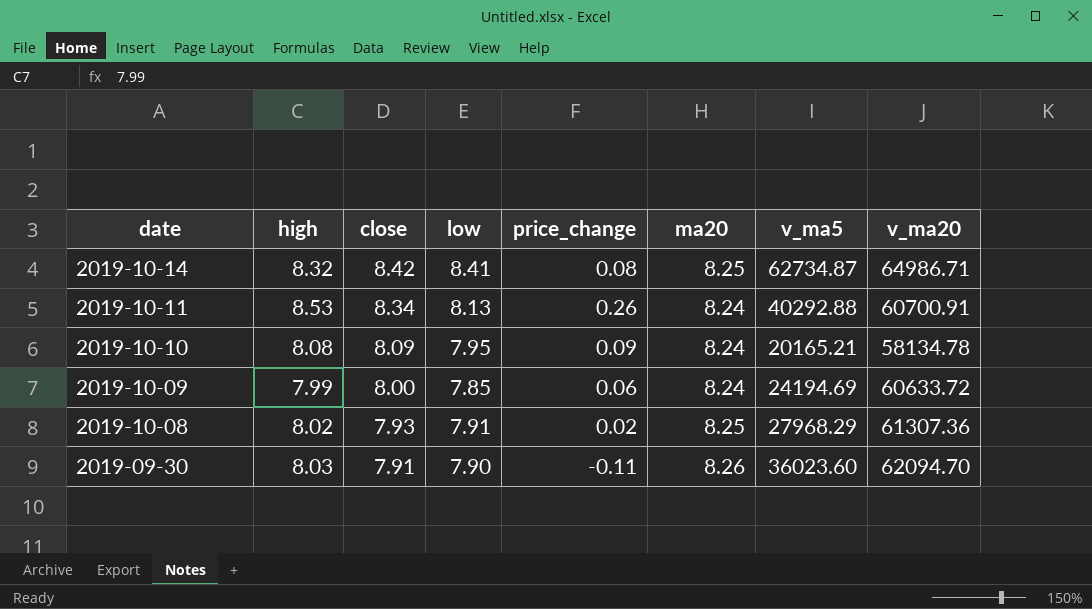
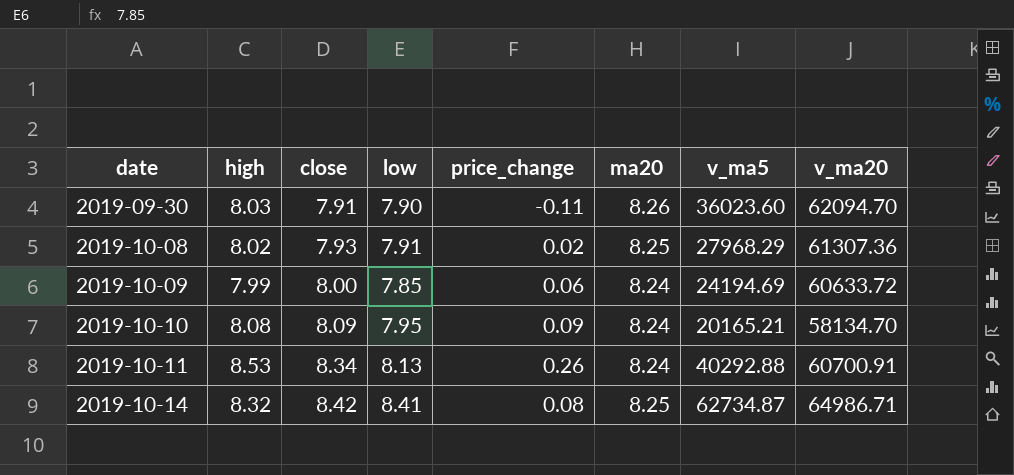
row order: date descending -> date ascending
2019-10-10 | v_ma20: 58134.78 -> 58134.70

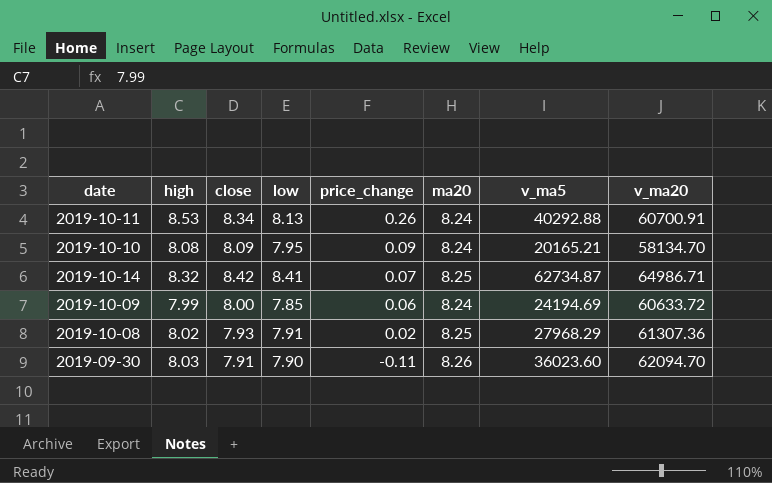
row order: date ascending -> price_change descending
2019-10-14 | price_change: 0.08 -> 0.07

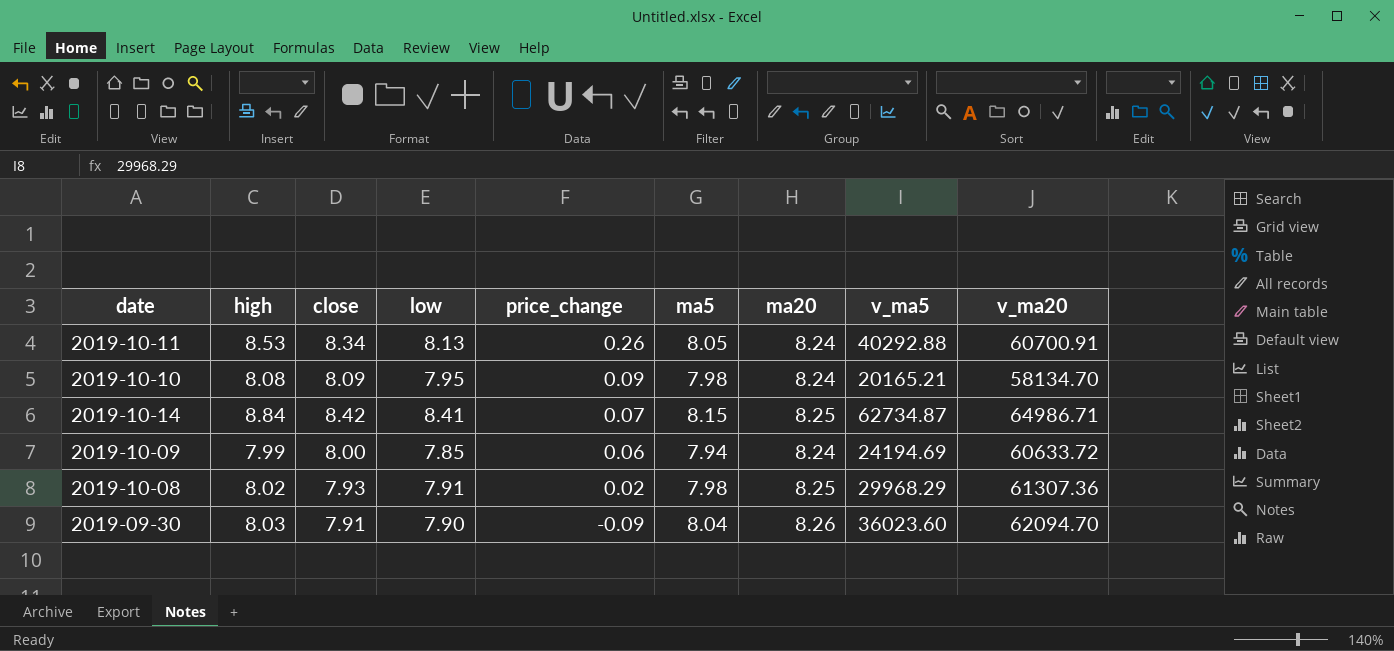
column ma5 | position: none -> 6
2019-10-14 | high: 8.32 -> 8.84
2019-10-08 | v_ma5: 27968.29 -> 29968.29
2019-09-30 | price_change: -0.11 -> -0.09

